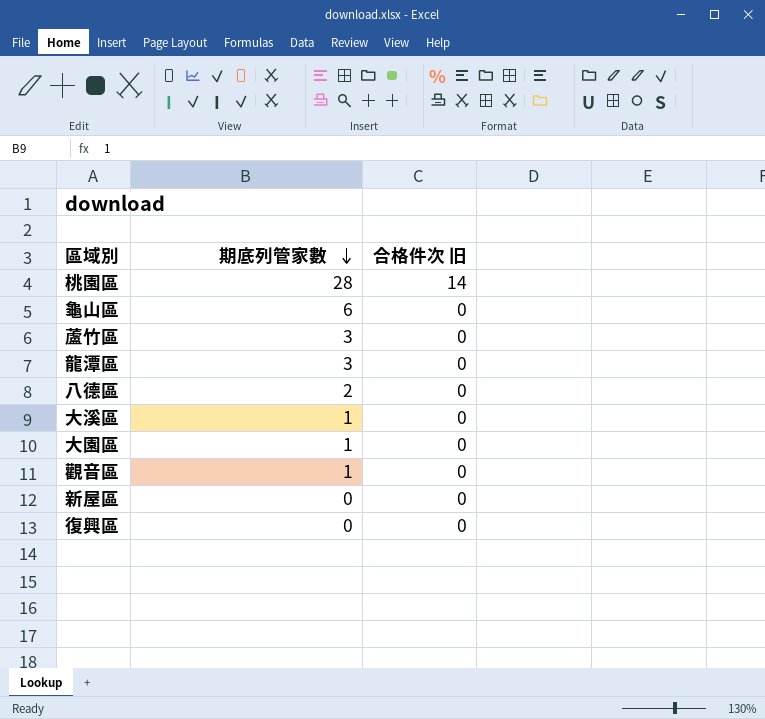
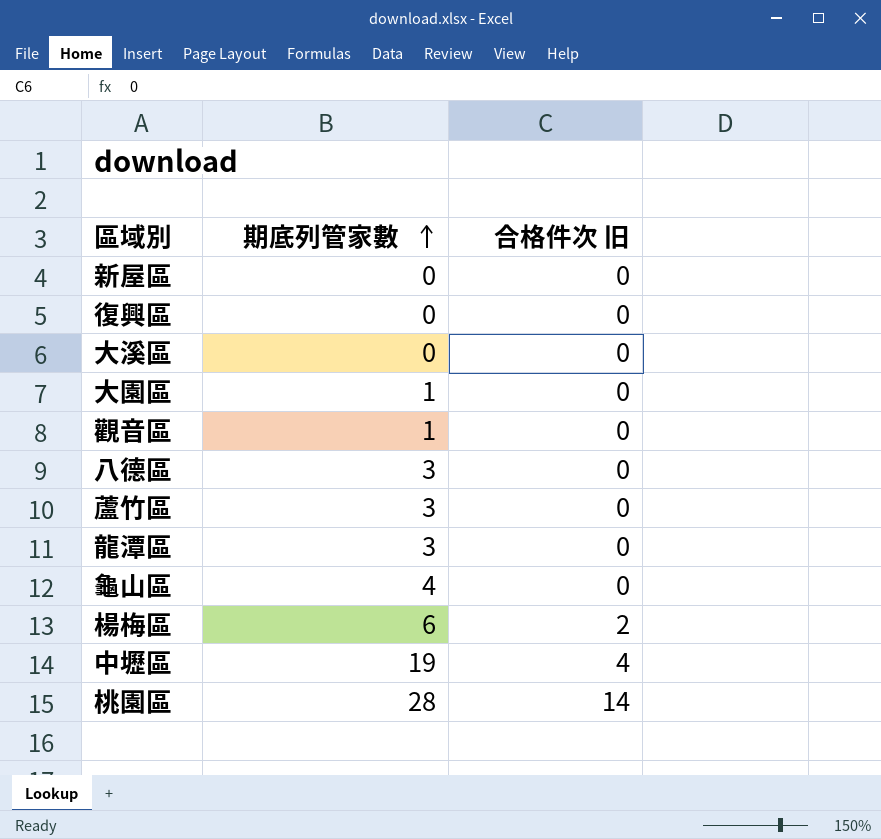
row order: 期底列管家數 descending -> 期底列管家數 ascending
大溪區 | 期底列管家數: 1 -> 0
八德區 | 期底列管家數: 2 -> 3
龜山區 | 期底列管家數: 6 -> 4
row 楊梅區: none -> 6 | 2
row 中壢區: none -> 19 | 4

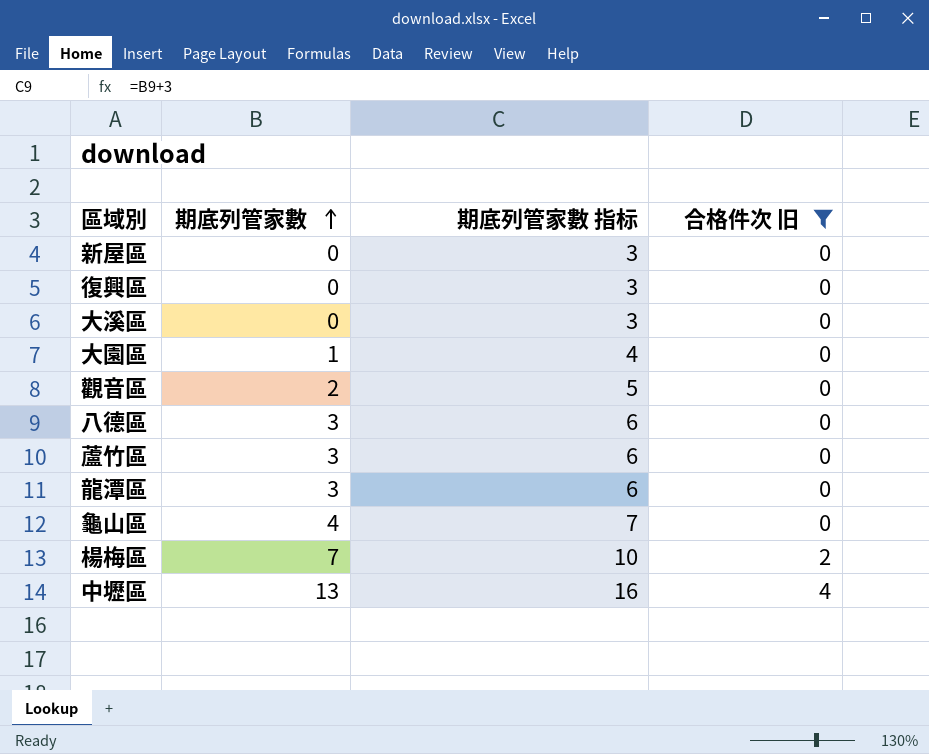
filter: none -> 合格件次 旧 != 14
column 期底列管家數 指标 | formula: none -> [期底列管家數] + 3
觀音區 | 期底列管家數: 1 -> 2
楊梅區 | 期底列管家數: 6 -> 7
中壢區 | 期底列管家數: 19 -> 13

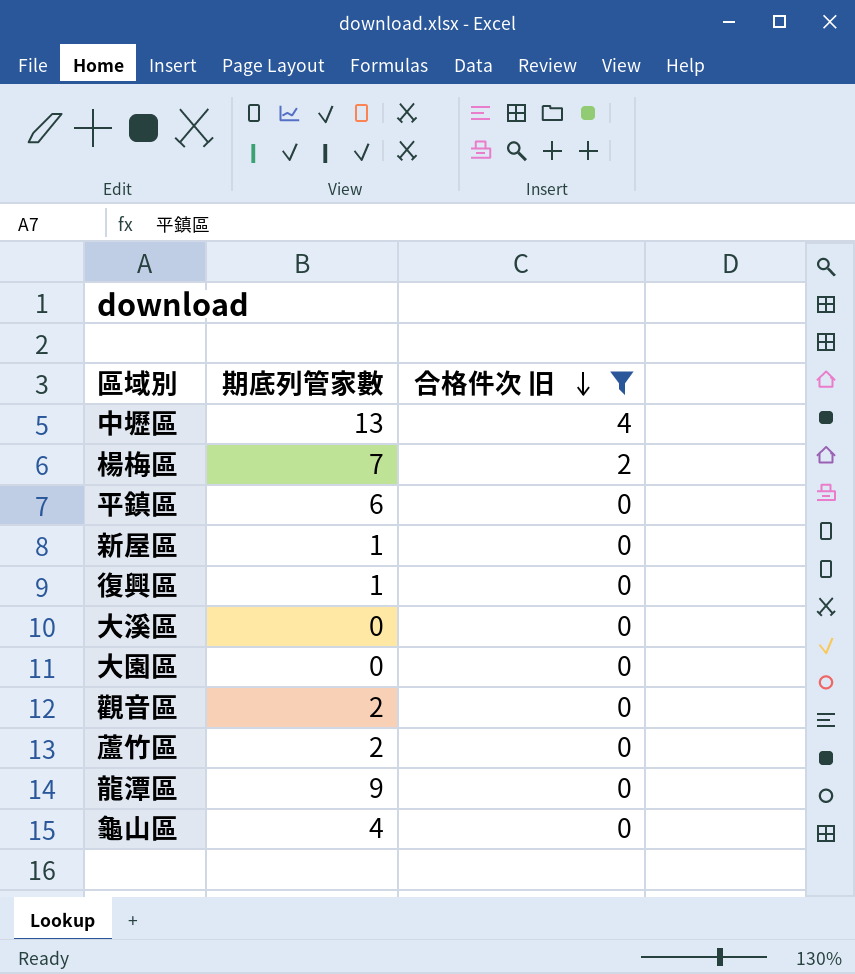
row order: 期底列管家數 ascending -> 合格件次 旧 descending
column 期底列管家數 指标 | formula: [期底列管家數] + 3 -> none
row 八德區: 3 | 6 | 0 -> none
row 平鎮區: none -> 6 | 0
新屋區 | 期底列管家數: 0 -> 1
復興區 | 期底列管家數: 0 -> 1
大園區 | 期底列管家數: 1 -> 0
蘆竹區 | 期底列管家數: 3 -> 2
龍潭區 | 期底列管家數: 3 -> 9

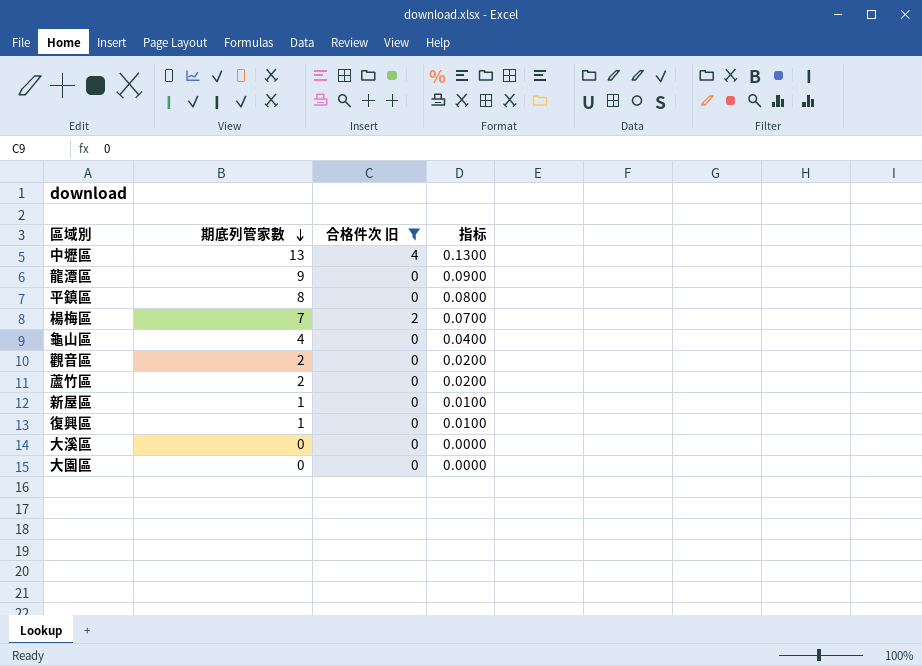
row order: 合格件次 旧 descending -> 期底列管家數 descending
column 指标 | formula: none -> [期底列管家數] * 0.01
平鎮區 | 期底列管家數: 6 -> 8

